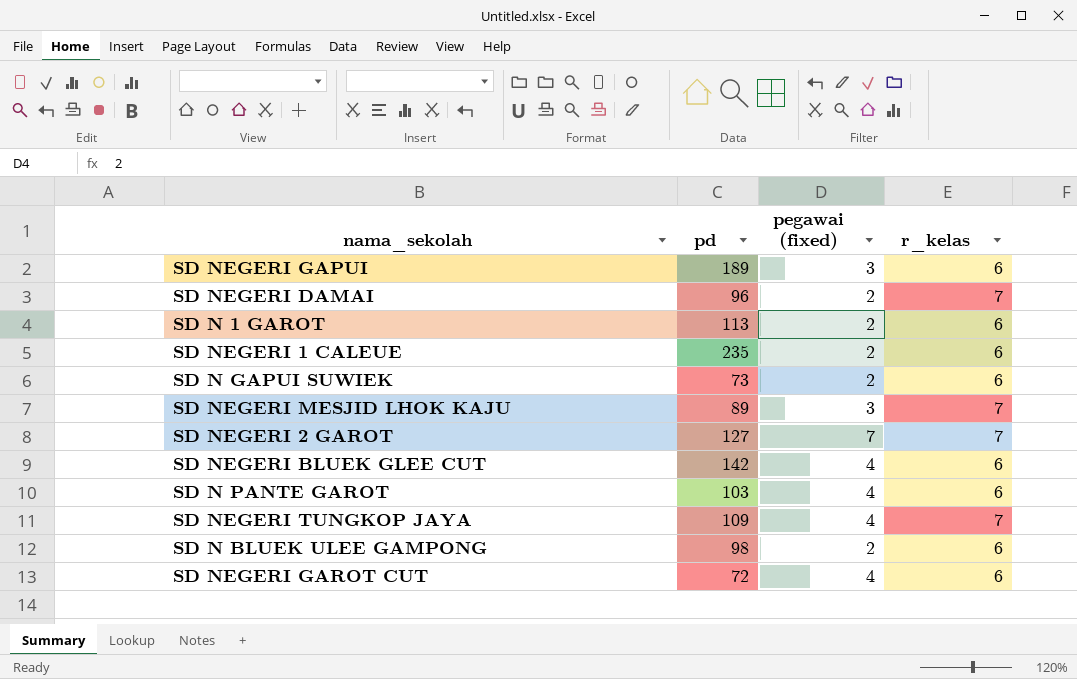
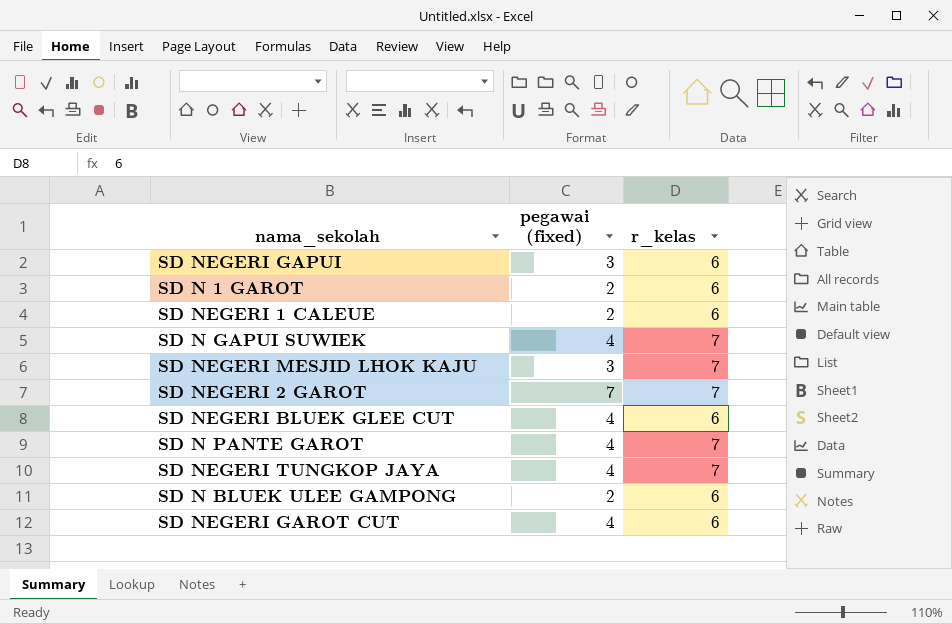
column pd | position: 2 -> none
row SD NEGERI DAMAI: 96 | 2 | 7 -> none
SD N GAPUI SUWIEK | pegawai (fixed): 2 -> 4
SD N GAPUI SUWIEK | r_kelas: 6 -> 7
SD N PANTE GAROT | r_kelas: 6 -> 7

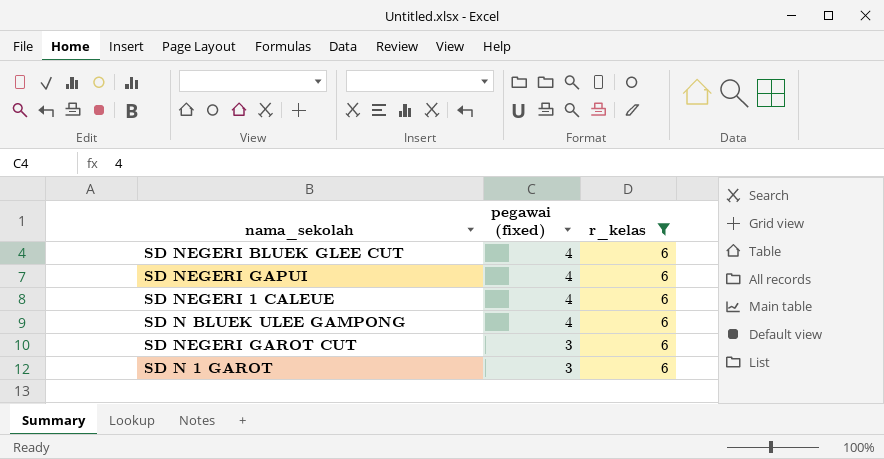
filter: none -> r_kelas = 6
row order: none -> pegawai (fixed) descending
SD NEGERI GAPUI | pegawai (fixed): 3 -> 4
SD NEGERI 1 CALEUE | pegawai (fixed): 2 -> 4
SD N BLUEK ULEE GAMPONG | pegawai (fixed): 2 -> 4
SD NEGERI GAROT CUT | pegawai (fixed): 4 -> 3
SD N 1 GAROT | pegawai (fixed): 2 -> 3

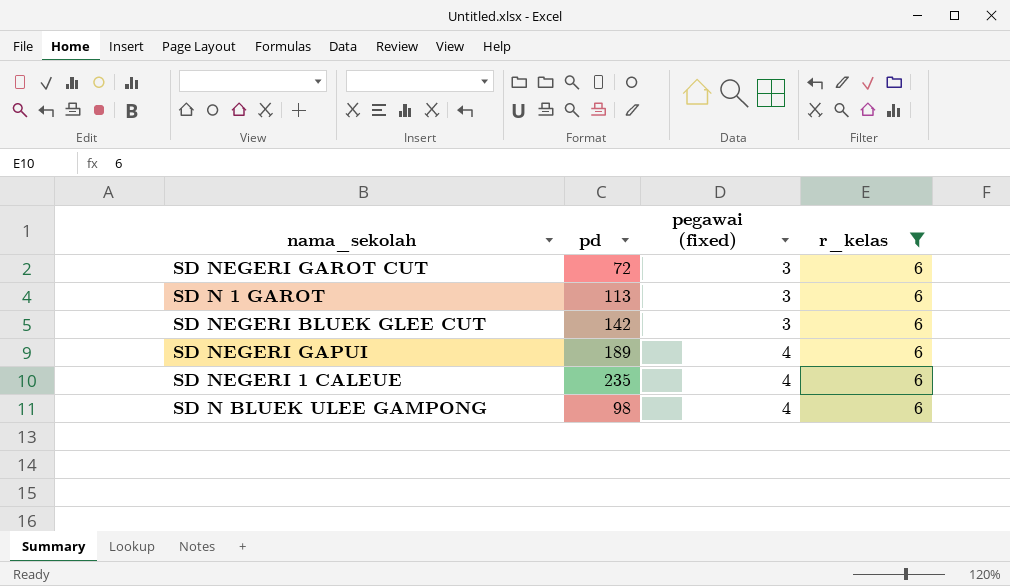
row order: pegawai (fixed) descending -> pegawai (fixed) ascending
column pd | position: none -> 2
SD NEGERI BLUEK GLEE CUT | pegawai (fixed): 4 -> 3

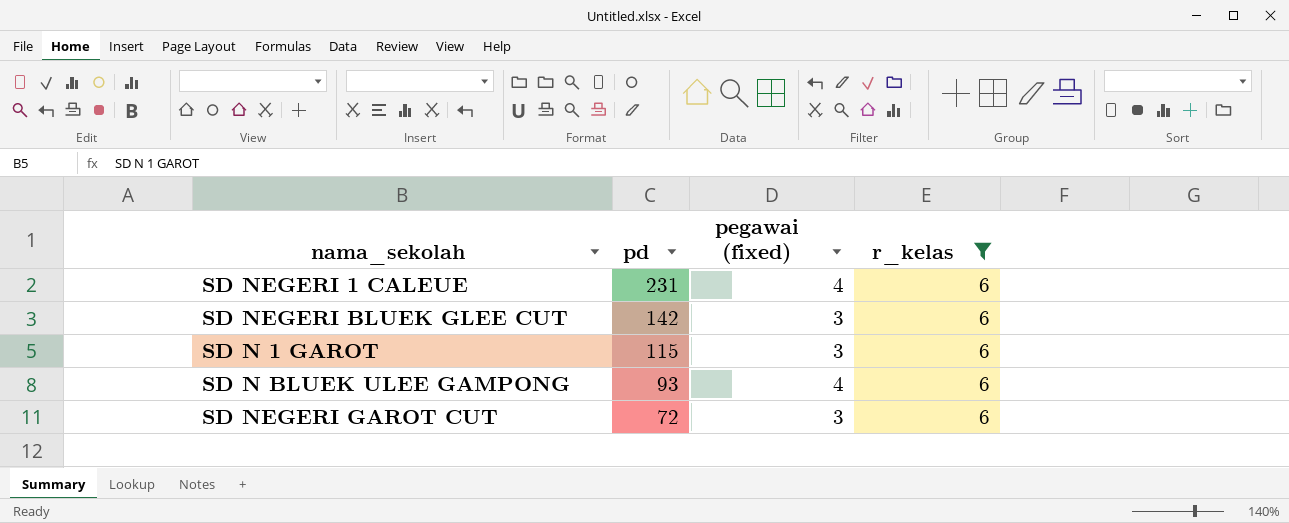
row order: pegawai (fixed) ascending -> pd descending
row SD NEGERI GAPUI: 189 | 4 | 6 -> none
SD NEGERI 1 CALEUE | pd: 235 -> 231
SD N 1 GAROT | pd: 113 -> 115
SD N BLUEK ULEE GAMPONG | pd: 98 -> 93

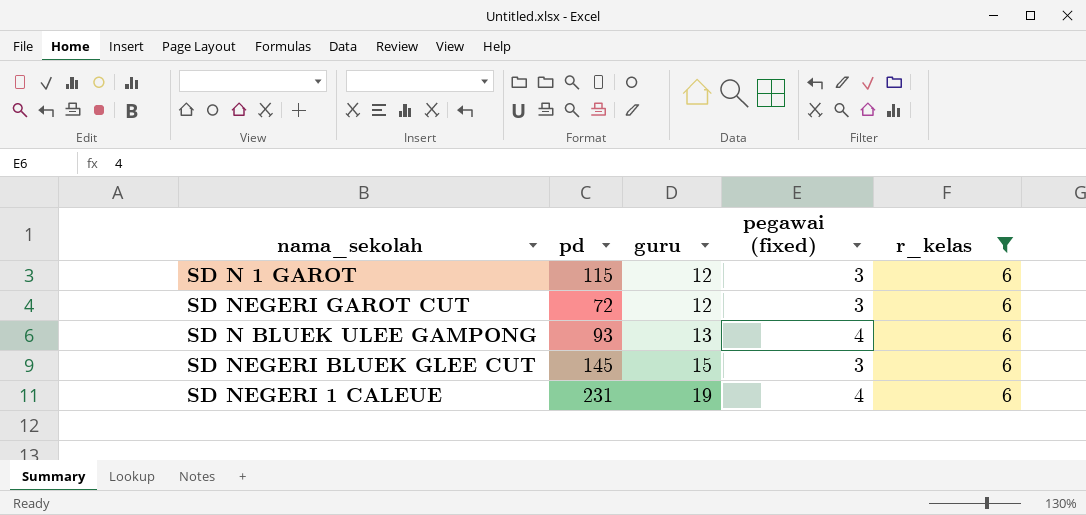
row order: pd descending -> guru ascending
column guru | position: none -> 3
SD NEGERI BLUEK GLEE CUT | pd: 142 -> 145

